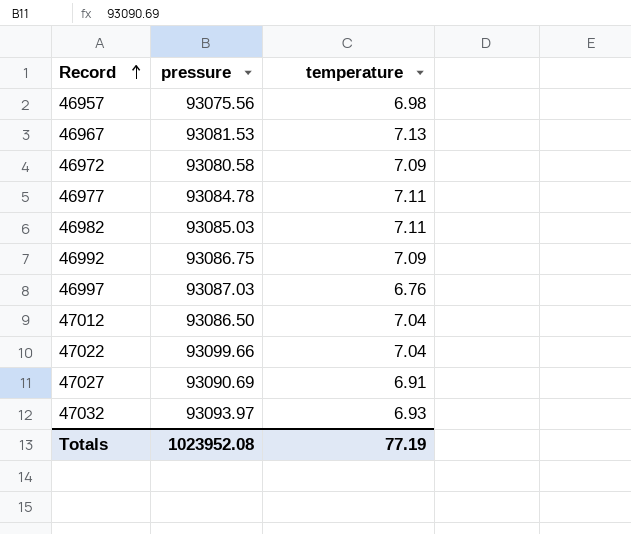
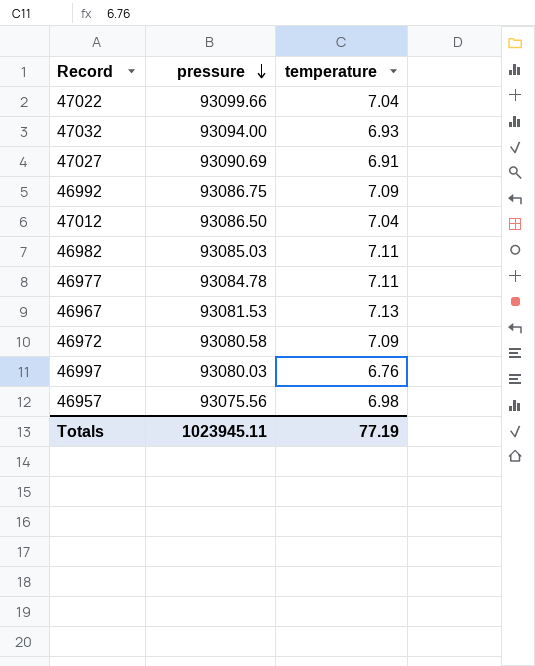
row order: Record ascending -> pressure descending
47032 | pressure: 93093.97 -> 93094.00
46997 | pressure: 93087.03 -> 93080.03
Totals | pressure: 1023952.08 -> 1023945.11

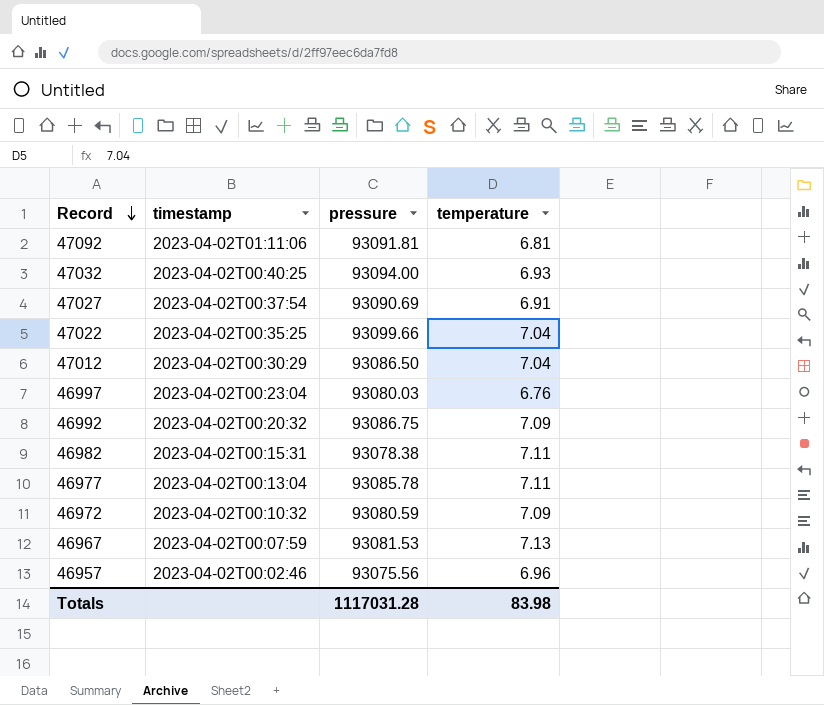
row order: pressure descending -> Record descending
column timestamp | position: none -> 2
row 47092: none -> 2023-04-02T01:11:06 | 93091.81 | 6.81
46982 | pressure: 93085.03 -> 93078.38
46977 | pressure: 93084.78 -> 93085.78
46972 | pressure: 93080.58 -> 93080.59
46957 | temperature: 6.98 -> 6.96
Totals | pressure: 1023945.11 -> 1117031.28
Totals | temperature: 77.19 -> 83.98

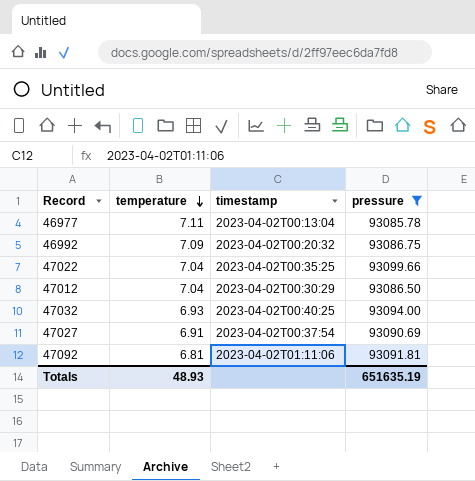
filter: none -> pressure >= 93085.78
row order: Record descending -> temperature descending
column temperature | position: 4 -> 2
Totals | temperature: 83.98 -> 48.93
Totals | pressure: 1117031.28 -> 651635.19

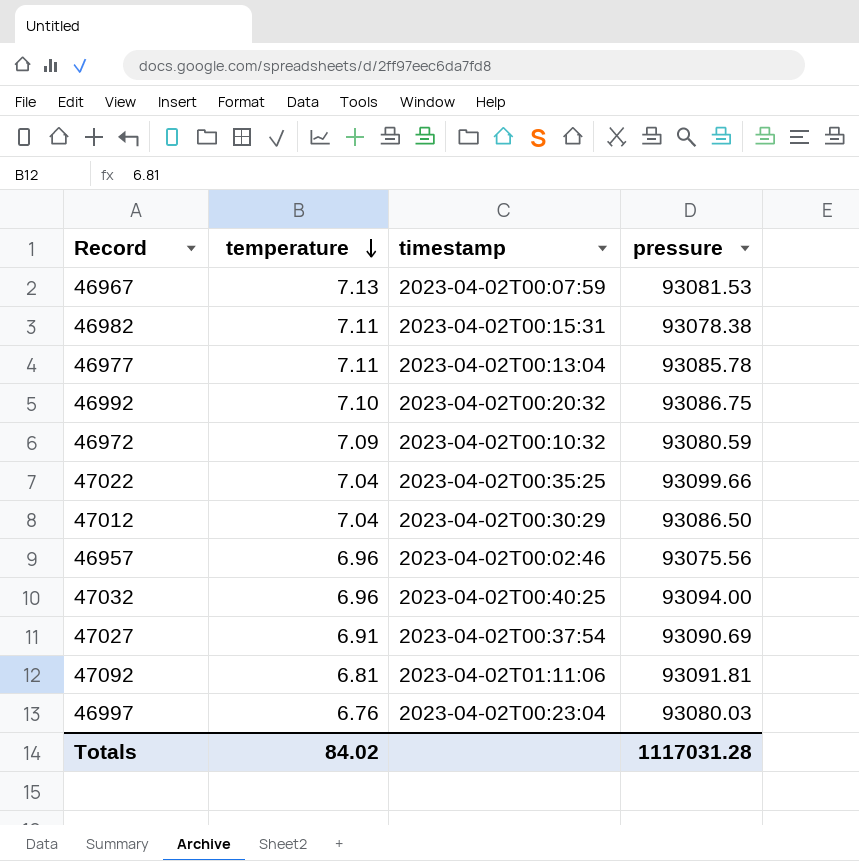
filter: pressure >= 93085.78 -> none
46992 | temperature: 7.09 -> 7.10
47032 | temperature: 6.93 -> 6.96
Totals | temperature: 48.93 -> 84.02
Totals | pressure: 651635.19 -> 1117031.28

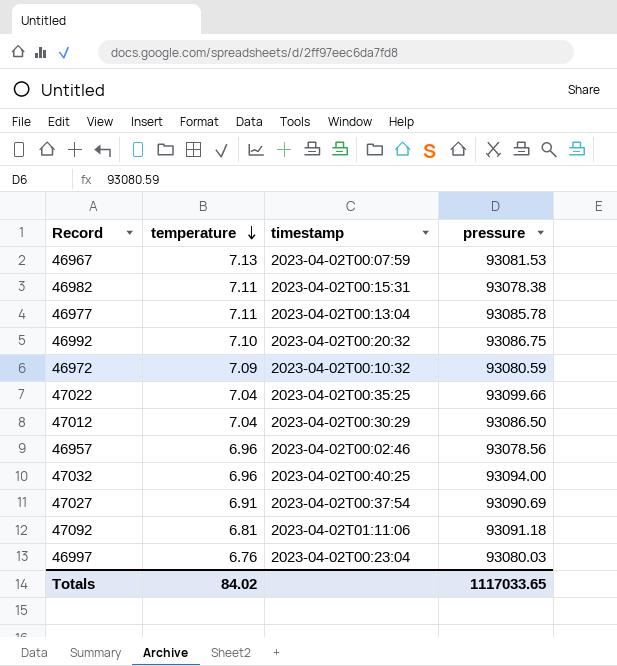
46957 | pressure: 93075.56 -> 93078.56
47092 | pressure: 93091.81 -> 93091.18
Totals | pressure: 1117031.28 -> 1117033.65

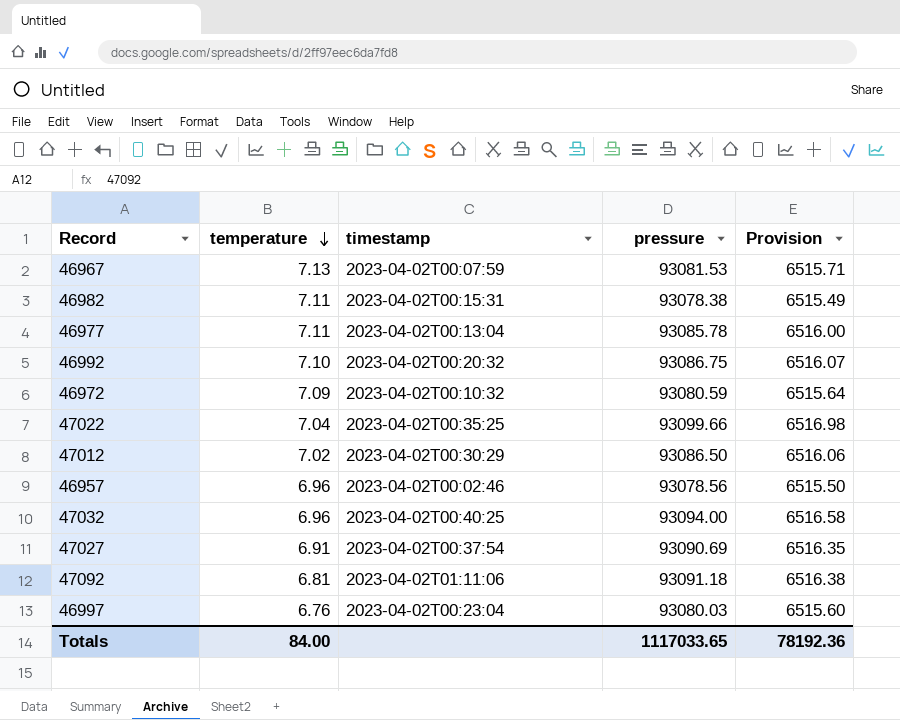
column Provision | formula: none -> [pressure] * 0.07
47012 | temperature: 7.04 -> 7.02
Totals | temperature: 84.02 -> 84.00

